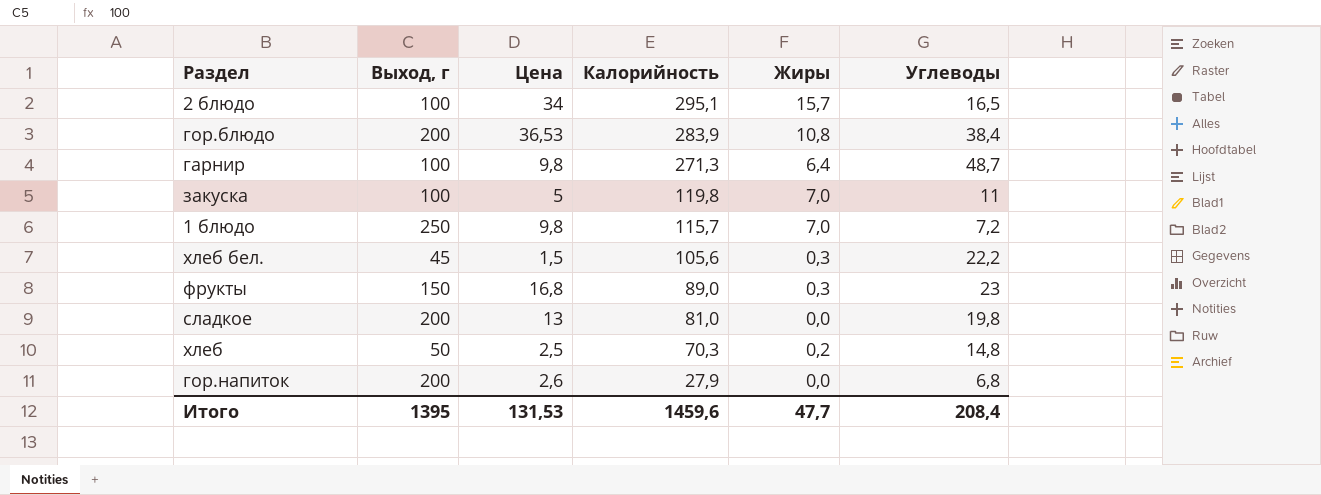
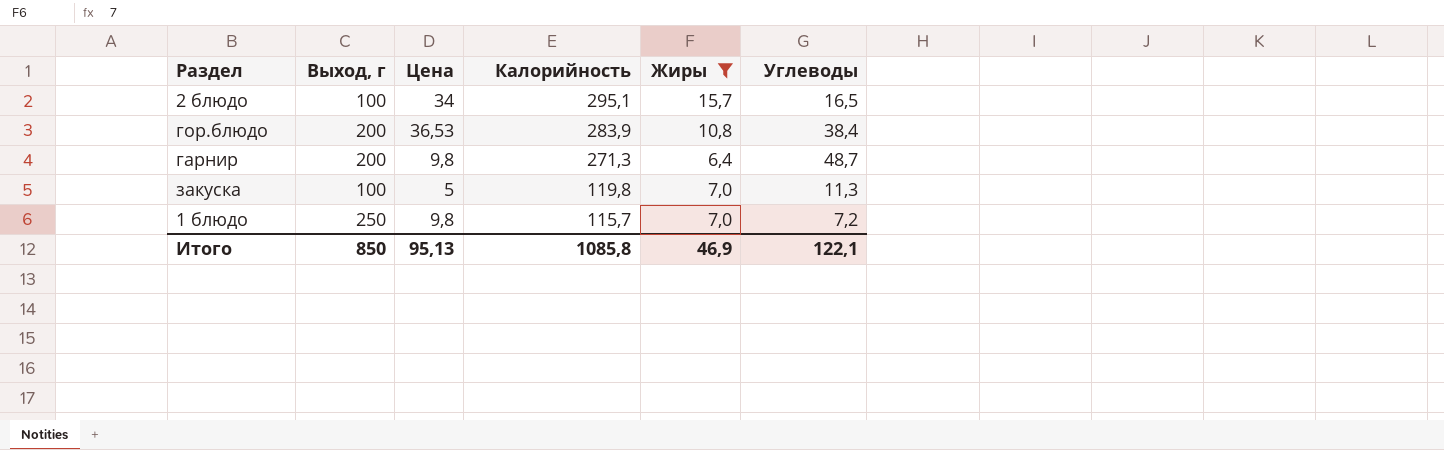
filter: none -> Жиры >= 6,4
гарнир | Выход, г: 100 -> 200
закуска | Углеводы: 11 -> 11,3
Итого | Выход, г: 1395 -> 850
Итого | Цена: 131,53 -> 95,13
Итого | Калорийность: 1459,6 -> 1085,8
Итого | Жиры: 47,7 -> 46,9
Итого | Углеводы: 208,4 -> 122,1

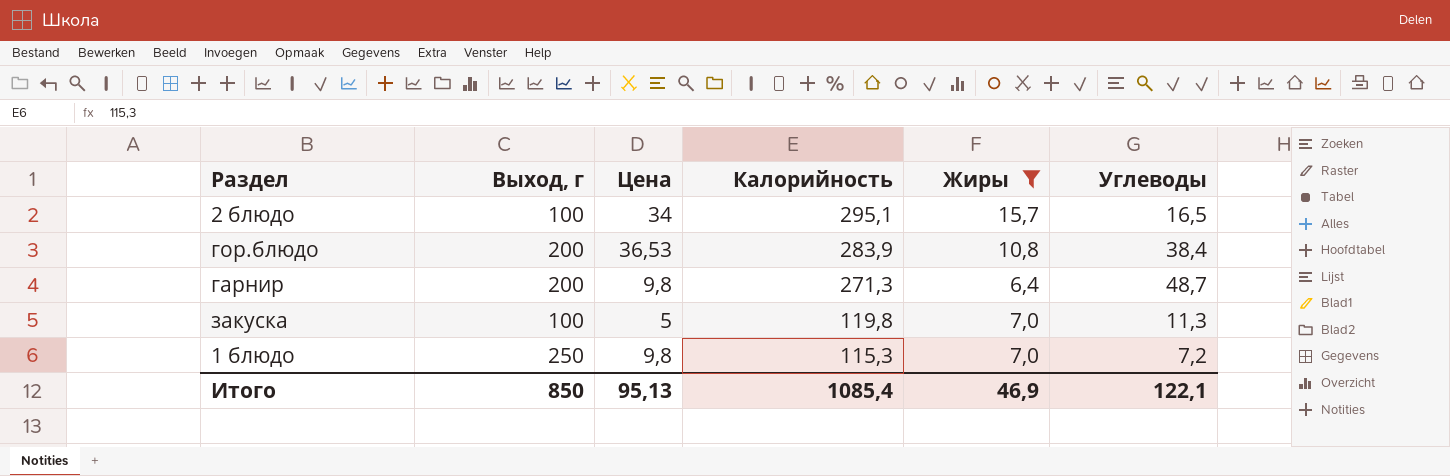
1 блюдо | Калорийность: 115,7 -> 115,3
Итого | Калорийность: 1085,8 -> 1085,4

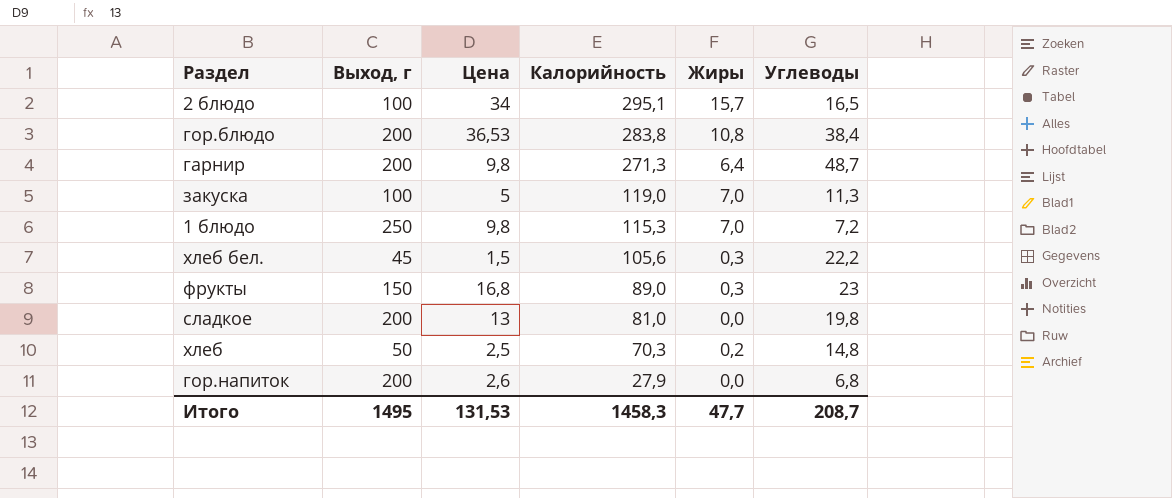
filter: Жиры >= 6,4 -> none
гор.блюдо | Калорийность: 283,9 -> 283,8
закуска | Калорийность: 119,8 -> 119,0
Итого | Выход, г: 850 -> 1495
Итого | Цена: 95,13 -> 131,53
Итого | Калорийность: 1085,4 -> 1458,3
Итого | Жиры: 46,9 -> 47,7
Итого | Углеводы: 122,1 -> 208,7

